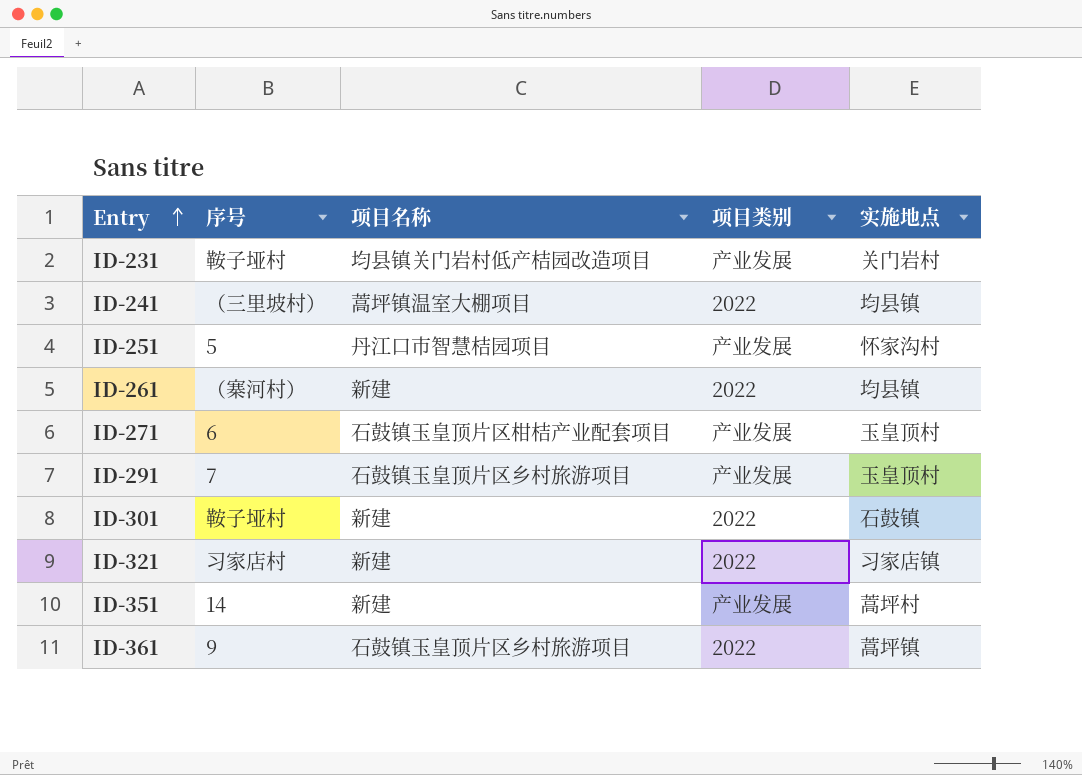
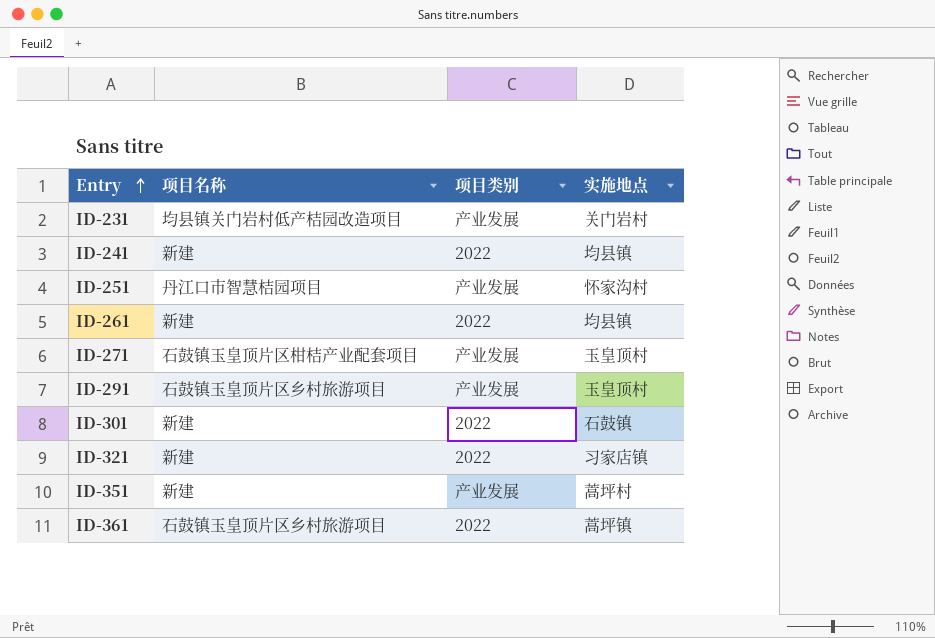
column 序号 | position: 2 -> none
ID-241 | 项目名称: 蒿坪镇温室大棚项目 -> 新建

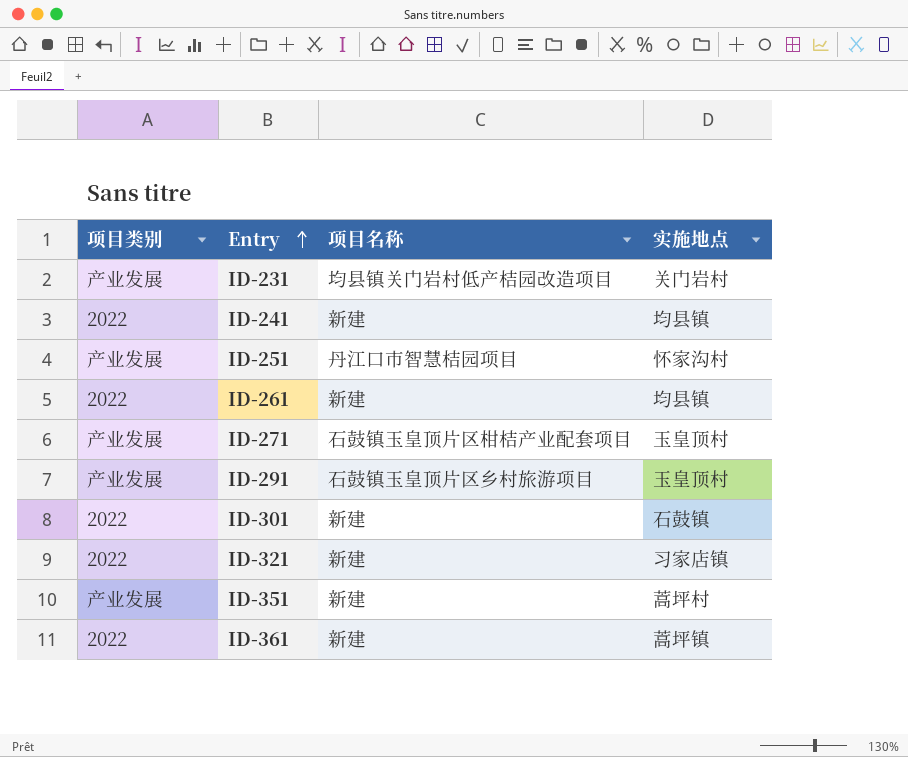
column 项目类别 | position: 3 -> 1
ID-361 | 项目名称: 石鼓镇玉皇顶片区乡村旅游项目 -> 新建

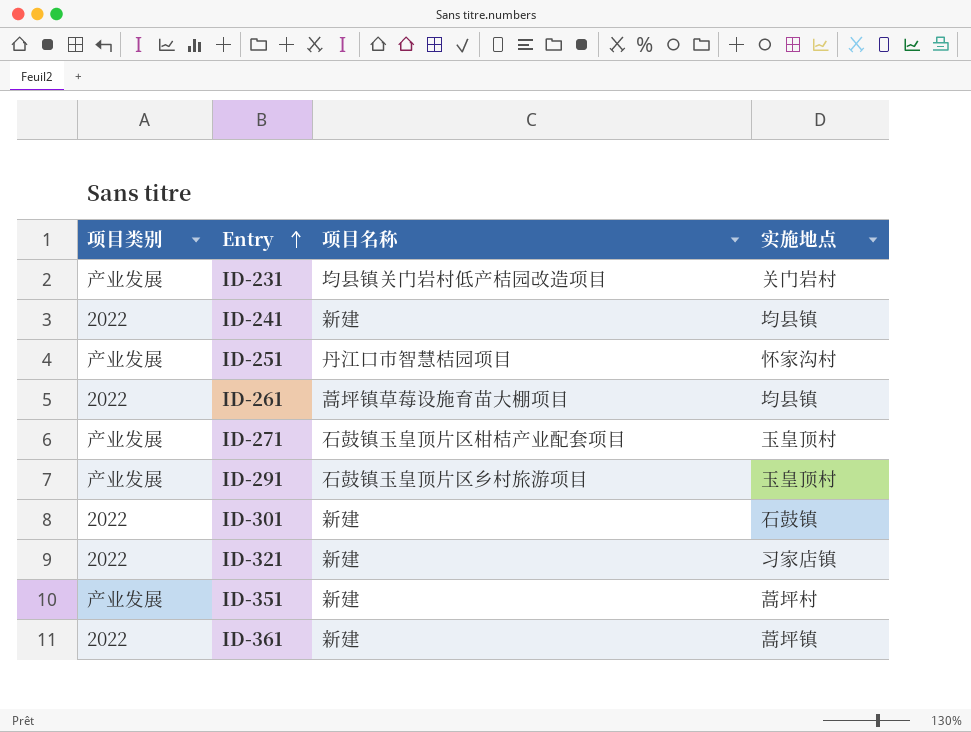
ID-261 | 项目名称: 新建 -> 蒿坪镇草莓设施育苗大棚项目

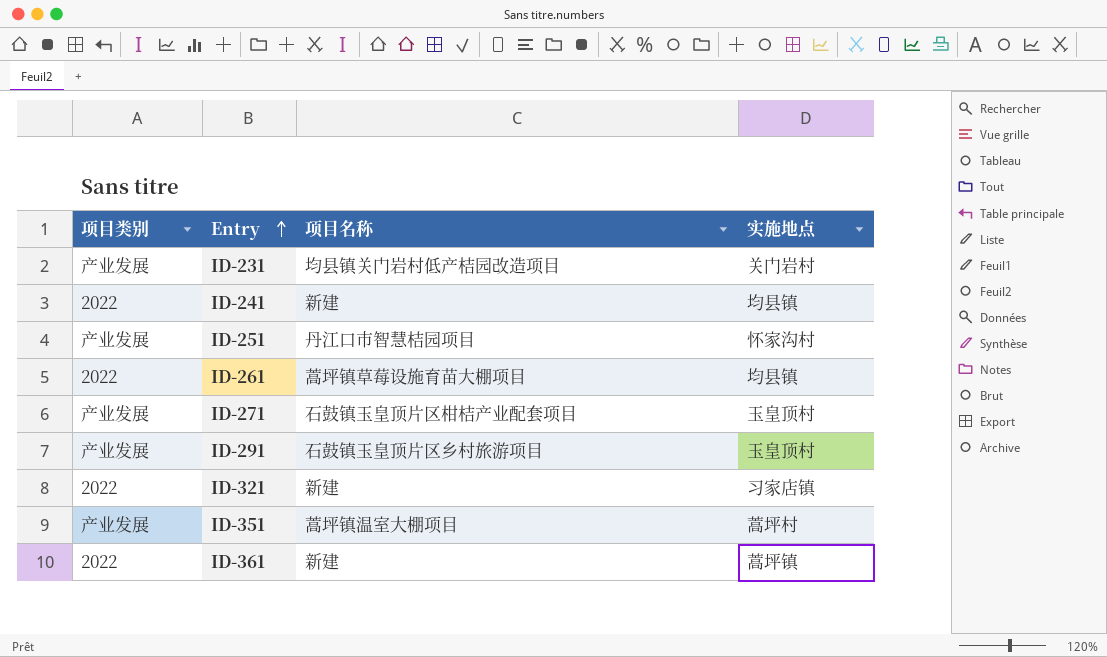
row ID-301: 2022 | 新建 | 石鼓镇 -> none
ID-351 | 项目名称: 新建 -> 蒿坪镇温室大棚项目

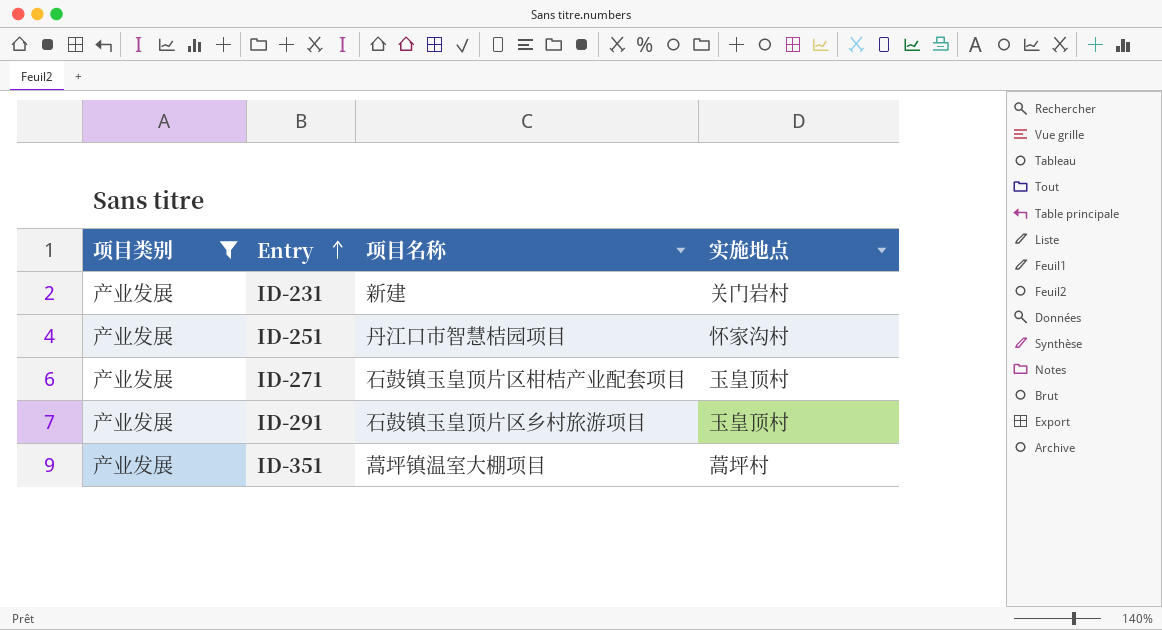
filter: none -> 项目类别 = 产业发展
ID-231 | 项目名称: 均县镇关门岩村低产桔园改造项目 -> 新建

